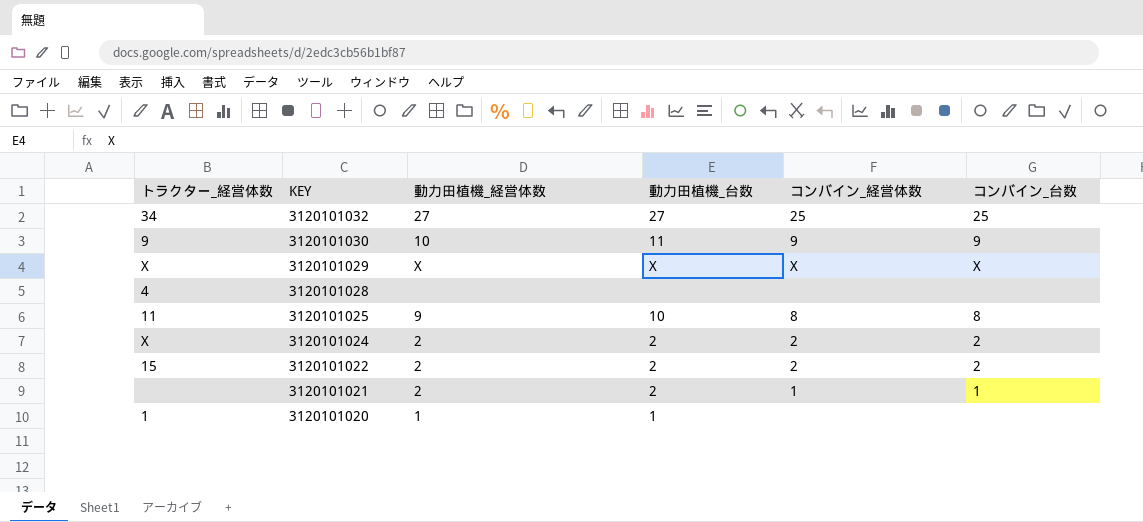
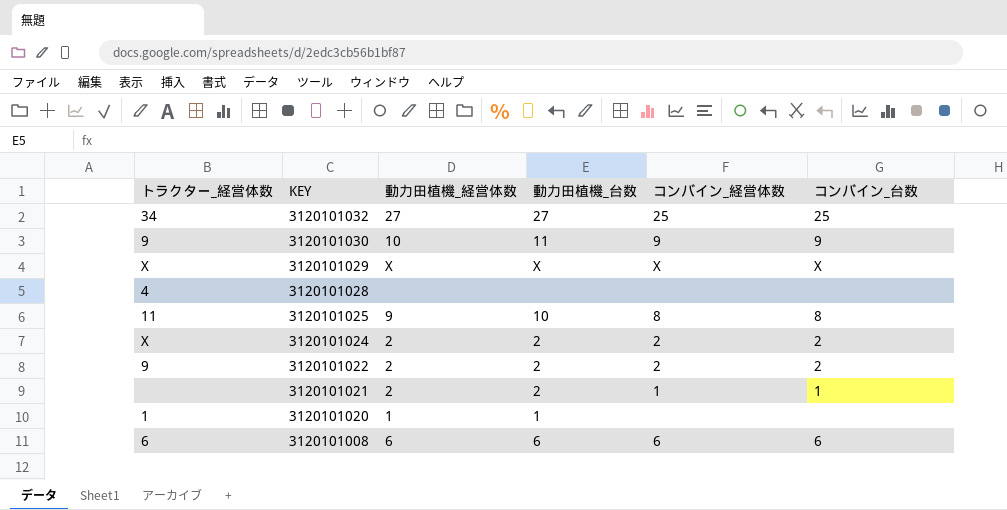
3120101022 | トラクター_経営体数: 15 -> 9
row 3120101008: none -> 6 | 6 | 6 | 6 | 6

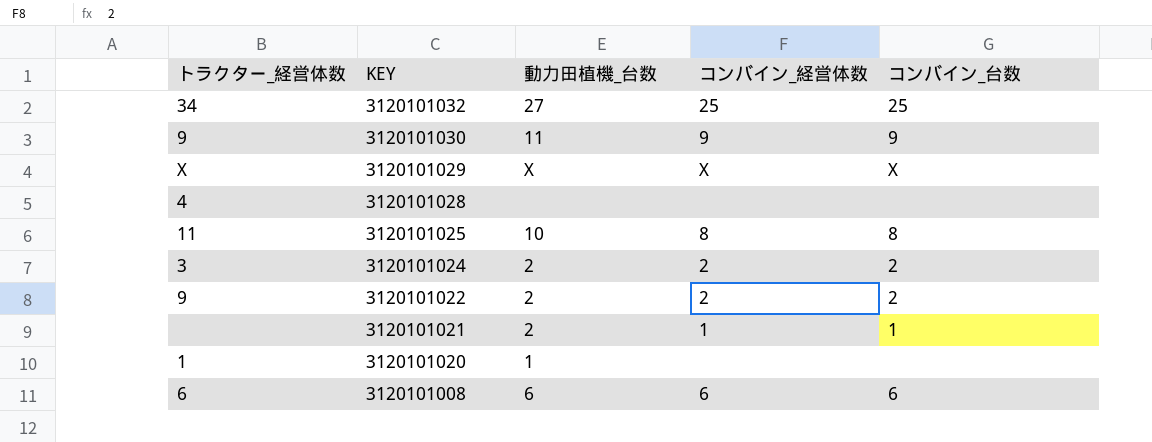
column 動力田植機_経営体数 | position: 3 -> none
3120101024 | トラクター_経営体数: X -> 3

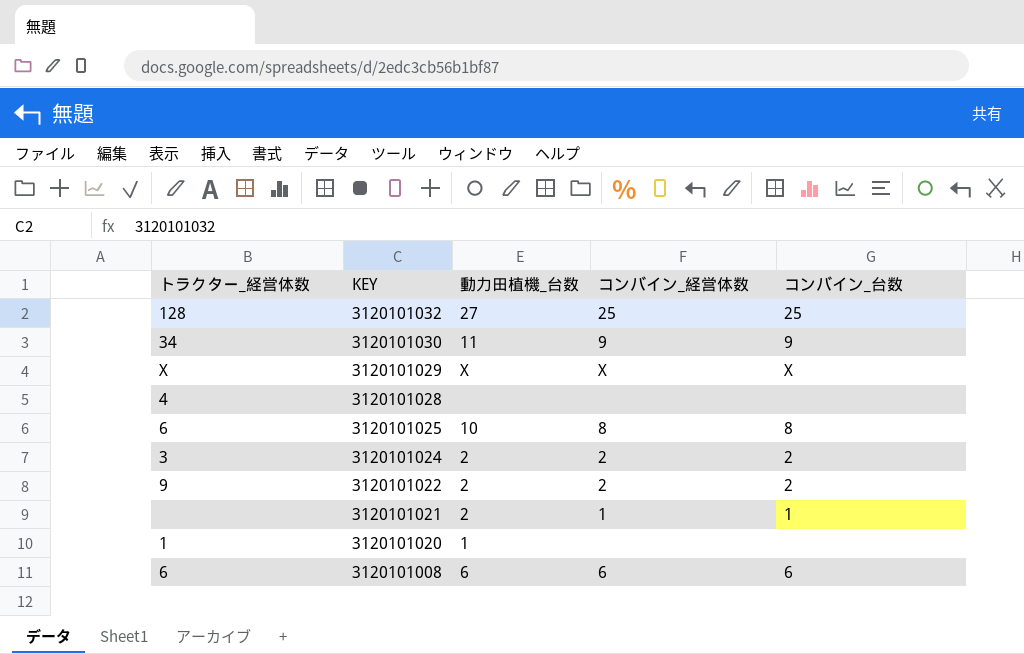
3120101032 | トラクター_経営体数: 34 -> 128
3120101030 | トラクター_経営体数: 9 -> 34
3120101025 | トラクター_経営体数: 11 -> 6

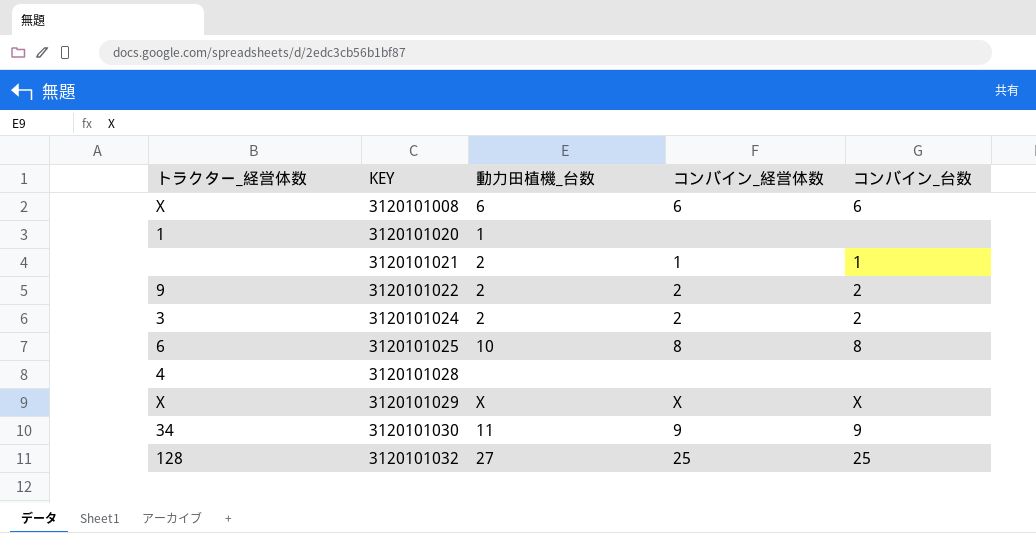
row order: KEY descending -> KEY ascending
3120101008 | トラクター_経営体数: 6 -> X

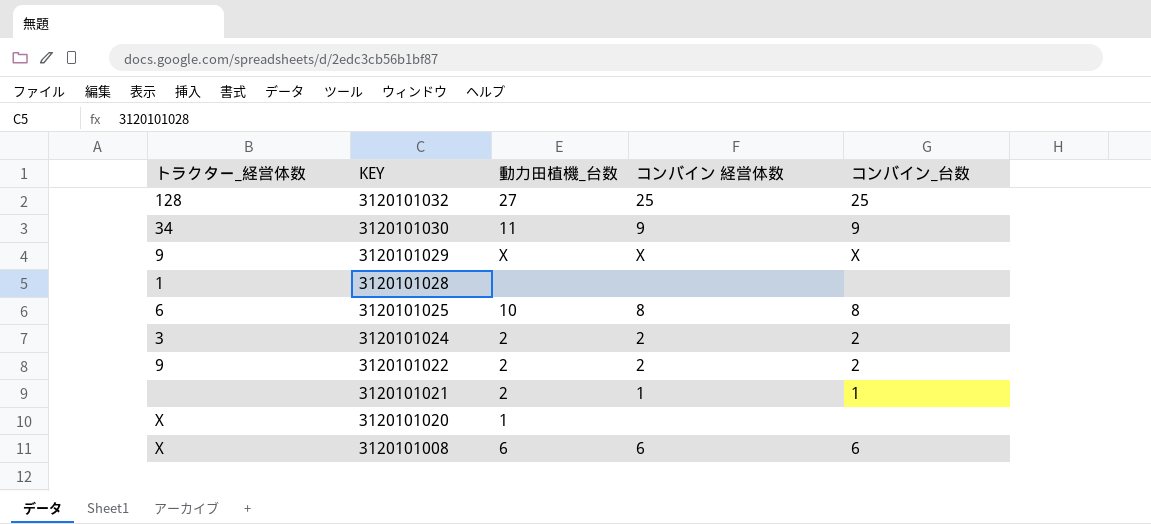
row order: KEY ascending -> KEY descending
column name: コンバイン_経営体数 -> コンバイン 経営体数
3120101029 | トラクター_経営体数: X -> 9
3120101028 | トラクター_経営体数: 4 -> 1
3120101020 | トラクター_経営体数: 1 -> X

